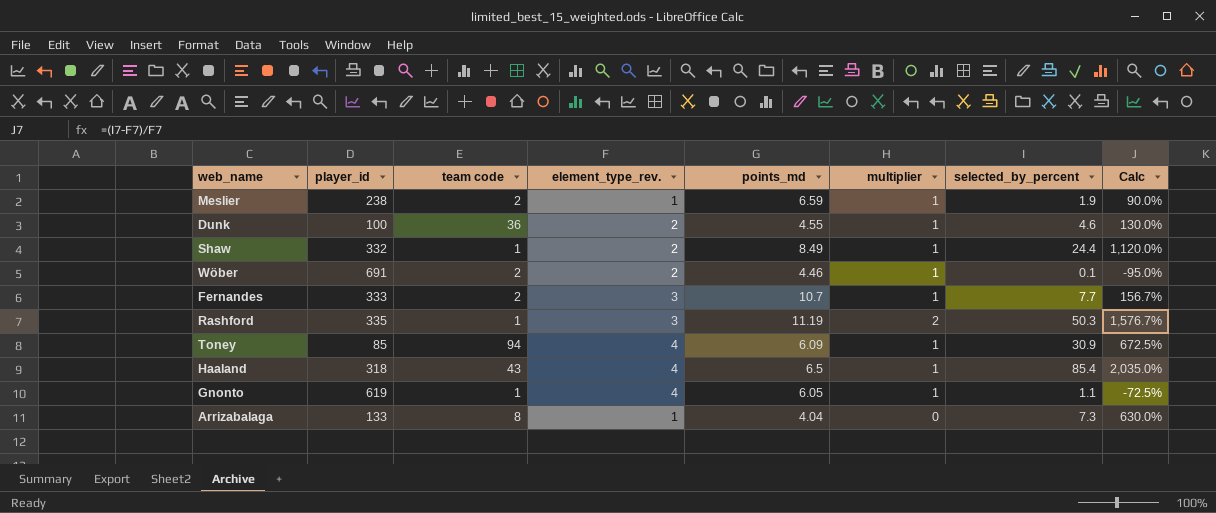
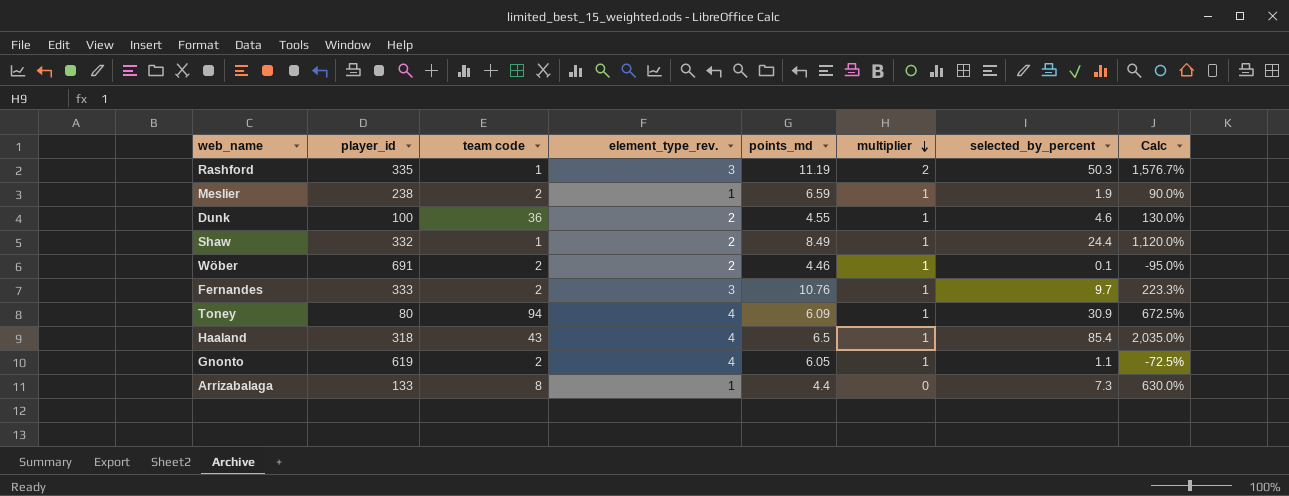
row order: none -> multiplier descending
Fernandes | points_md: 10.7 -> 10.76
Fernandes | selected_by_percent: 7.7 -> 9.7
Fernandes | Calc: 156.7% -> 223.3%
Toney | player_id: 85 -> 80
Gnonto | team code: 1 -> 2
Arrizabalaga | points_md: 4.04 -> 4.4

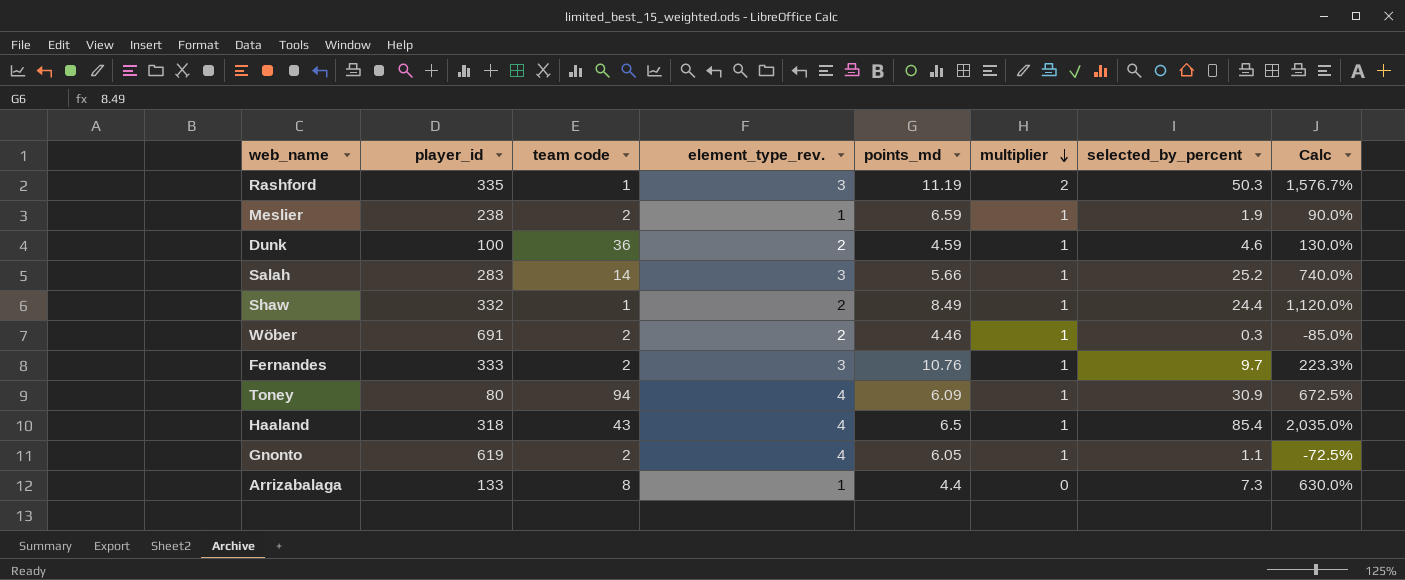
Dunk | points_md: 4.55 -> 4.59
row Salah: none -> 283 | 14 | 3 | 5.66 | 1 | 25.2 | 740.0%
Wöber | selected_by_percent: 0.1 -> 0.3
Wöber | Calc: -95.0% -> -85.0%

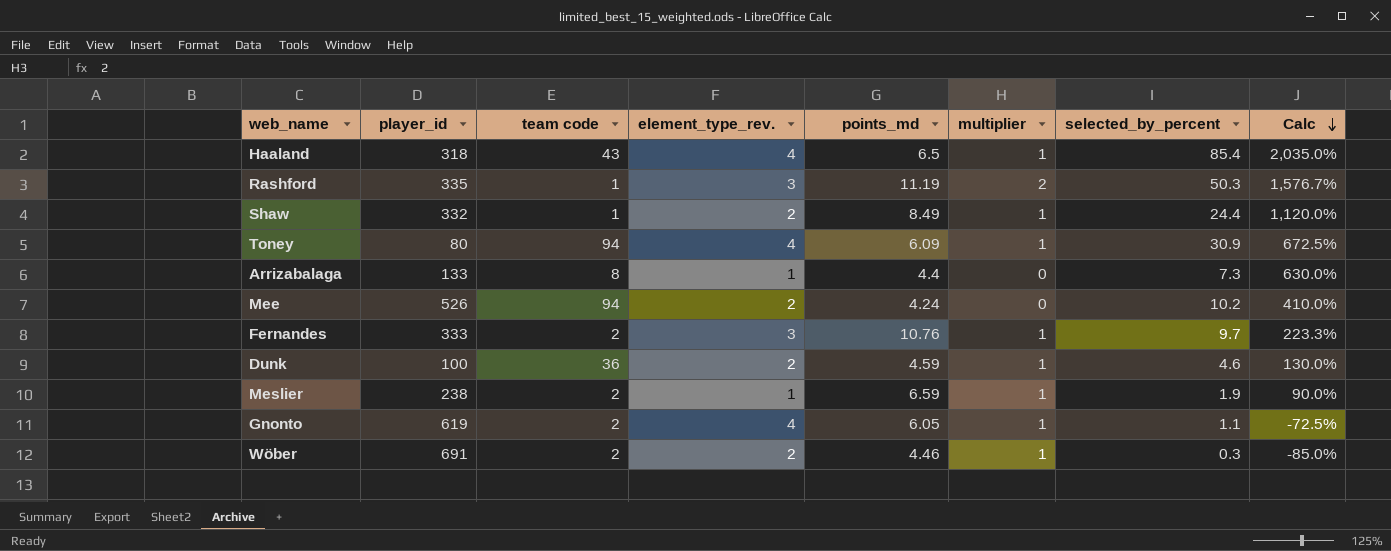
row order: multiplier descending -> Calc descending
row Salah: 283 | 14 | 3 | 5.66 | 1 | 25.2 | 740.0% -> none
row Mee: none -> 526 | 94 | 2 | 4.24 | 0 | 10.2 | 410.0%

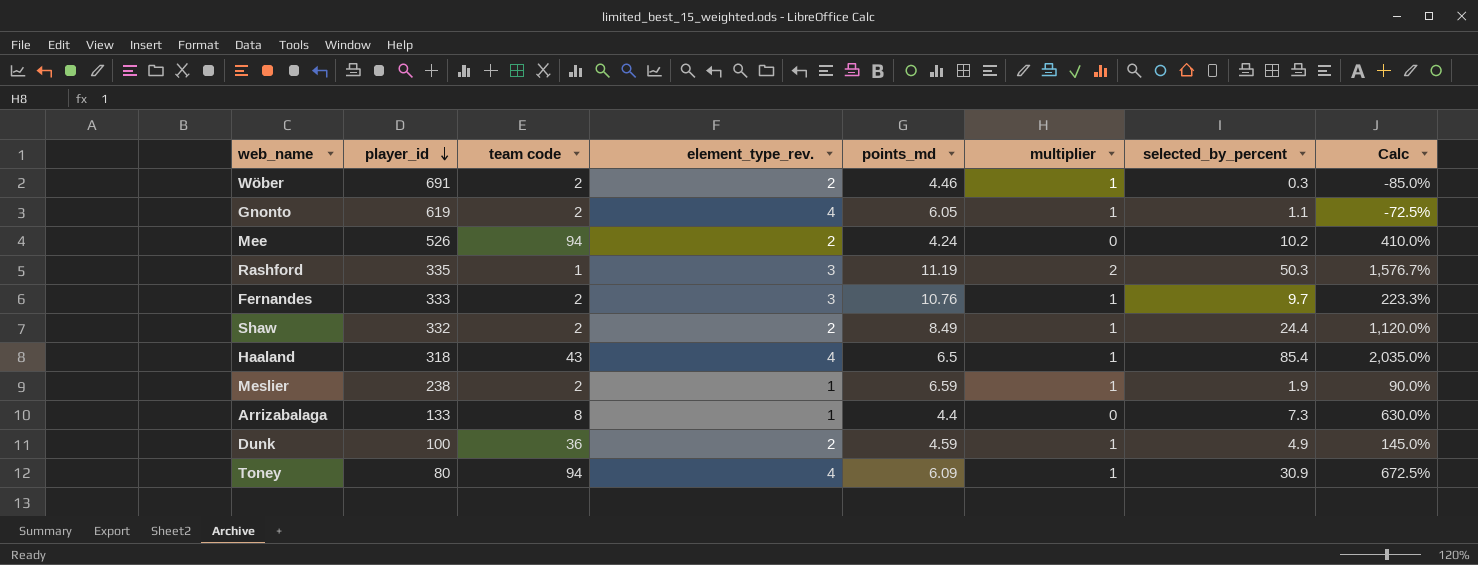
row order: Calc descending -> player_id descending
Shaw | team code: 1 -> 2
Dunk | selected_by_percent: 4.6 -> 4.9
Dunk | Calc: 130.0% -> 145.0%

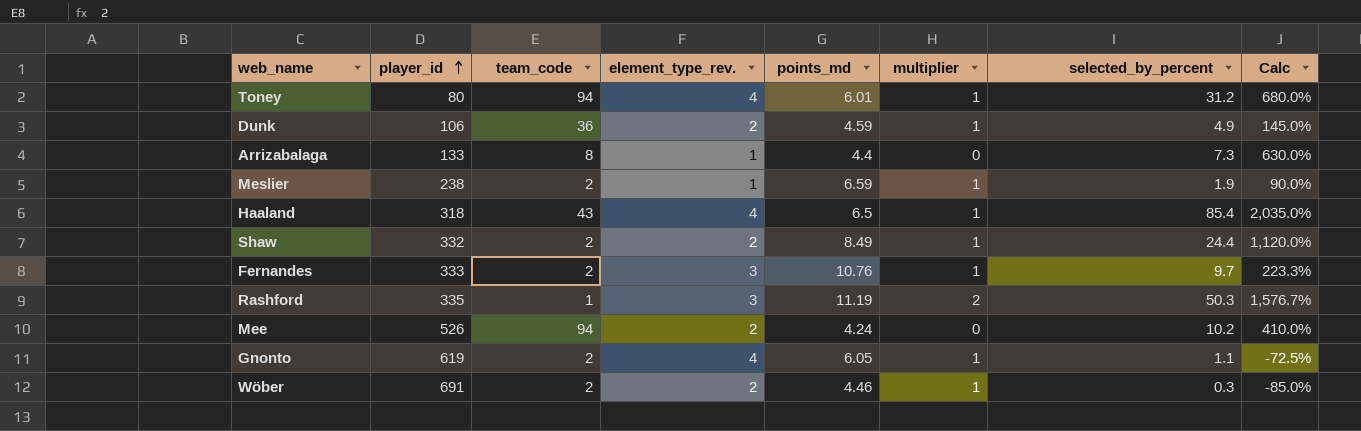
row order: player_id descending -> player_id ascending
column name: team code -> team_code
Toney | points_md: 6.09 -> 6.01
Toney | selected_by_percent: 30.9 -> 31.2
Toney | Calc: 672.5% -> 680.0%
Dunk | player_id: 100 -> 106

